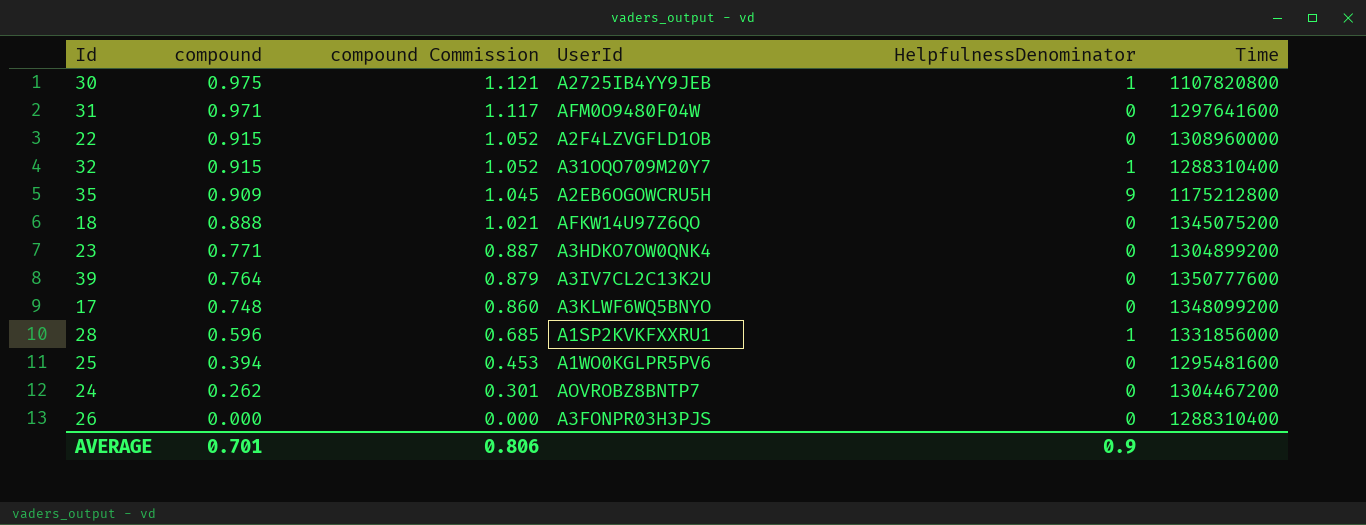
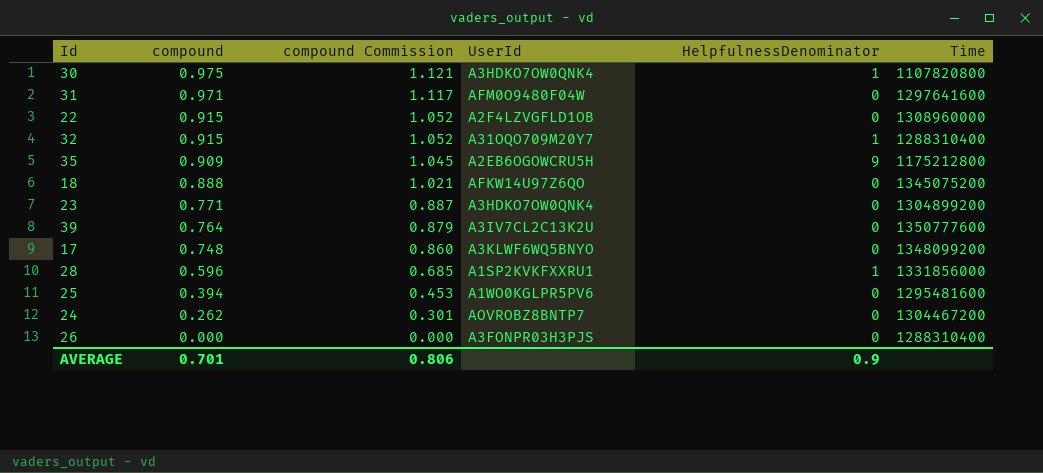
30 | UserId: A2725IB4YY9JEB -> A3HDKO7OW0QNK4

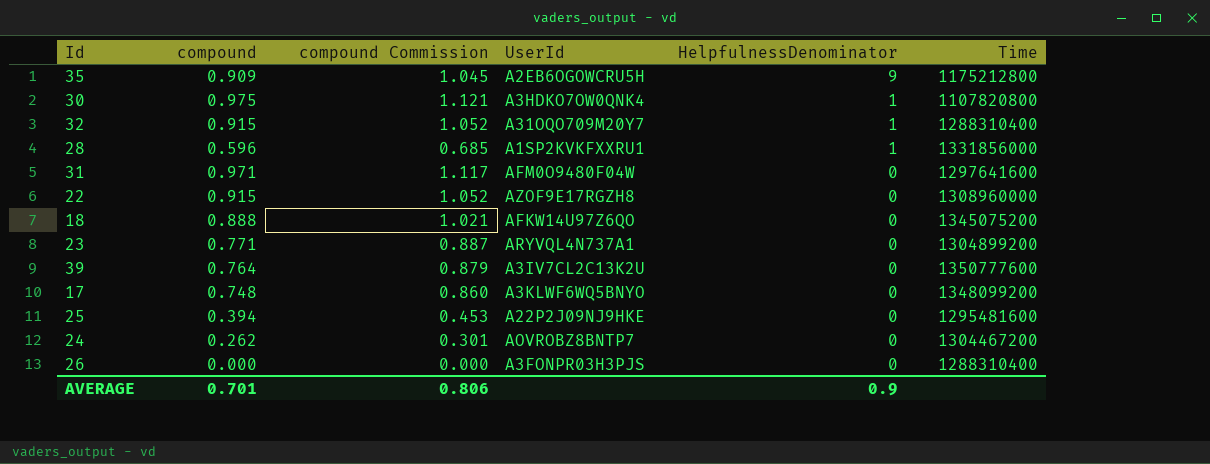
row order: compound descending -> HelpfulnessDenominator descending
22 | UserId: A2F4LZVGFLD1OB -> AZOF9E17RGZH8
23 | UserId: A3HDKO7OW0QNK4 -> ARYVQL4N737A1
25 | UserId: A1WO0KGLPR5PV6 -> A22P2J09NJ9HKE

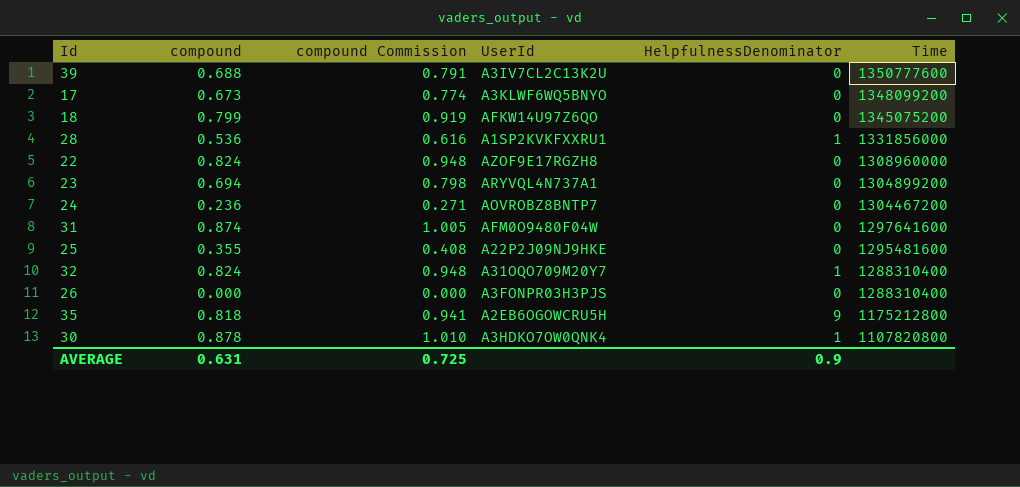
row order: HelpfulnessDenominator descending -> Time descending
39 | compound: 0.764 -> 0.688
39 | compound Commission: 0.879 -> 0.791
17 | compound: 0.748 -> 0.673
17 | compound Commission: 0.860 -> 0.774
18 | compound: 0.888 -> 0.799
18 | compound Commission: 1.021 -> 0.919
28 | compound: 0.596 -> 0.536
28 | compound Commission: 0.685 -> 0.616
22 | compound: 0.915 -> 0.824
22 | compound Commission: 1.052 -> 0.948
23 | compound: 0.771 -> 0.694
23 | compound Commission: 0.887 -> 0.798
24 | compound: 0.262 -> 0.236
24 | compound Commission: 0.301 -> 0.271
31 | compound: 0.971 -> 0.874
31 | compound Commission: 1.117 -> 1.005
25 | compound: 0.394 -> 0.355
25 | compound Commission: 0.453 -> 0.408
32 | compound: 0.915 -> 0.824
32 | compound Commission: 1.052 -> 0.948
35 | compound: 0.909 -> 0.818
35 | compound Commission: 1.045 -> 0.941
30 | compound: 0.975 -> 0.878
30 | compound Commission: 1.121 -> 1.010
AVERAGE | compound: 0.701 -> 0.631
AVERAGE | compound Commission: 0.806 -> 0.725

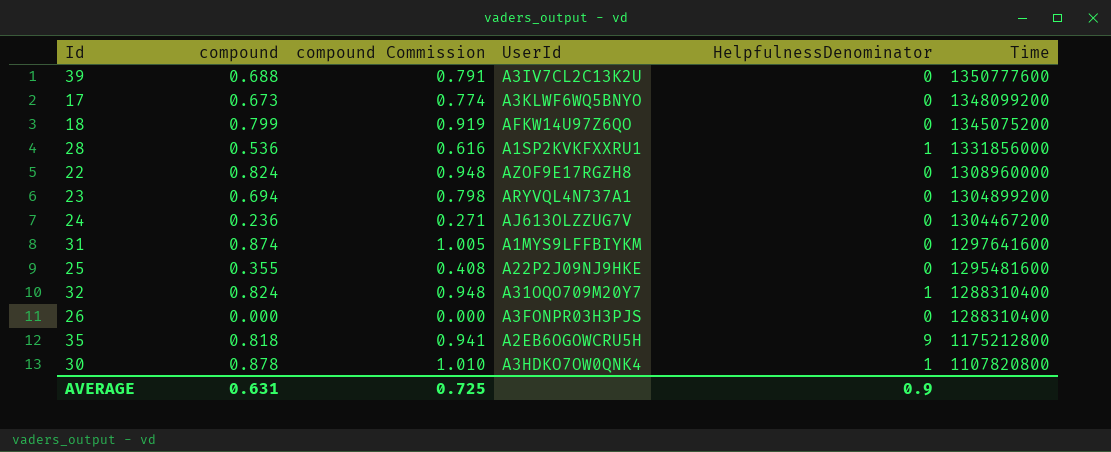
24 | UserId: AOVROBZ8BNTP7 -> AJ613OLZZUG7V
31 | UserId: AFM0O9480F04W -> A1MYS9LFFBIYKM

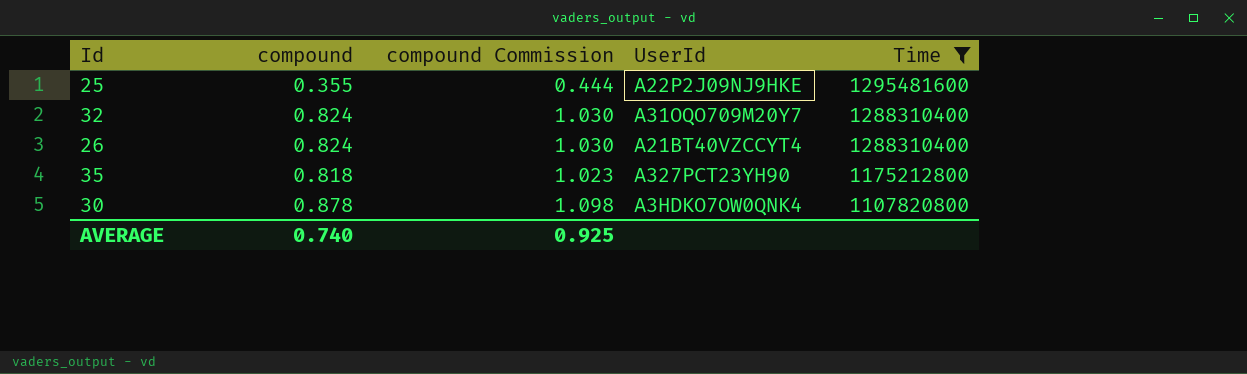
filter: none -> Time <= 1295481600
column HelpfulnessDenominator | position: 5 -> none
column compound Commission | formula: [compound] * 1.15 -> [compound] * 1.25
26 | compound: 0.000 -> 0.824
26 | UserId: A3FONPR03H3PJS -> A21BT40VZCCYT4
35 | UserId: A2EB6OGOWCRU5H -> A327PCT23YH90
AVERAGE | compound: 0.631 -> 0.740
AVERAGE | compound Commission: 0.725 -> 0.925

